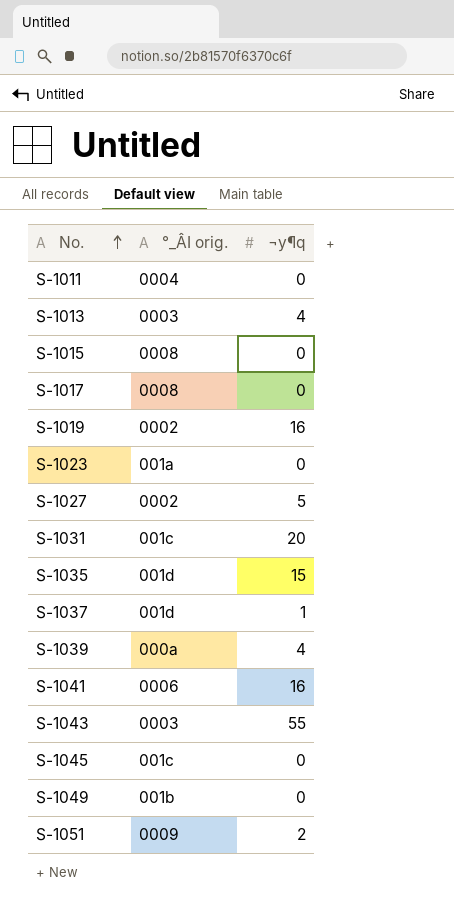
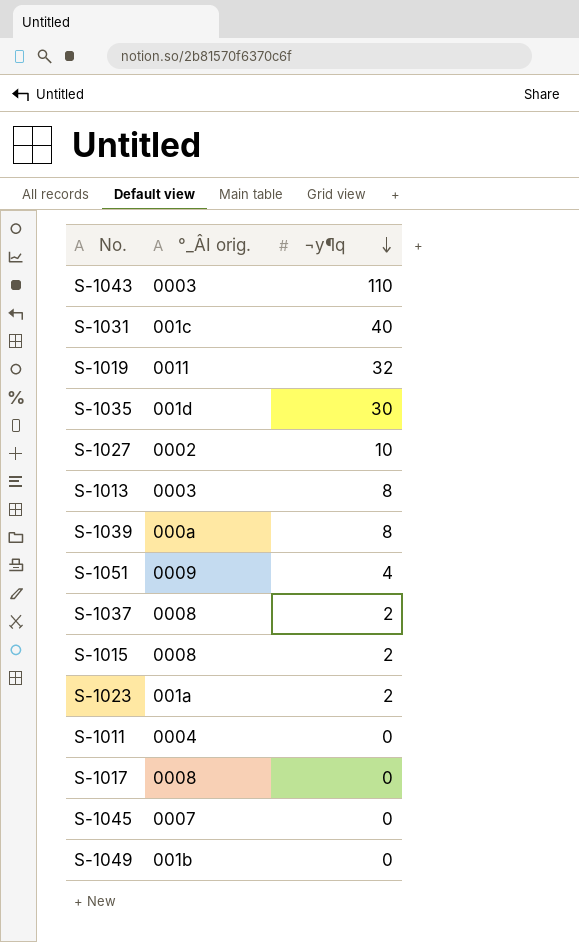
row order: No. ascending -> ¬y¶q descending
row S-1041: 0006 | 16 -> none
S-1043 | ¬y¶q: 55 -> 110
S-1031 | ¬y¶q: 20 -> 40
S-1019 | °_ÂI orig.: 0002 -> 0011
S-1019 | ¬y¶q: 16 -> 32
S-1035 | ¬y¶q: 15 -> 30
S-1027 | ¬y¶q: 5 -> 10
S-1013 | ¬y¶q: 4 -> 8
S-1039 | ¬y¶q: 4 -> 8
S-1051 | ¬y¶q: 2 -> 4
S-1037 | °_ÂI orig.: 001d -> 0008
S-1037 | ¬y¶q: 1 -> 2
S-1015 | ¬y¶q: 0 -> 2
S-1023 | ¬y¶q: 0 -> 2
S-1045 | °_ÂI orig.: 001c -> 0007

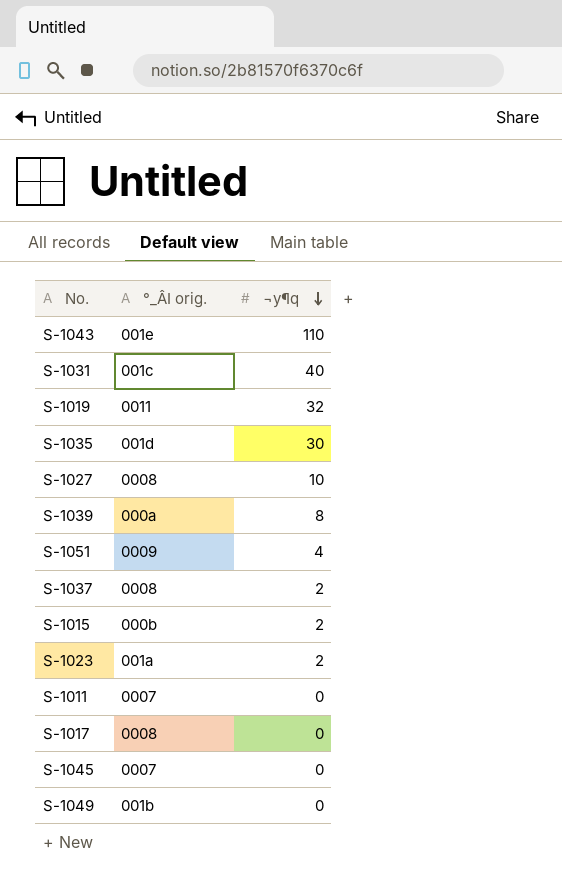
row S-1013: 0003 | 8 -> none
S-1043 | °_ÂI orig.: 0003 -> 001e
S-1027 | °_ÂI orig.: 0002 -> 0008
S-1015 | °_ÂI orig.: 0008 -> 000b
S-1011 | °_ÂI orig.: 0004 -> 0007

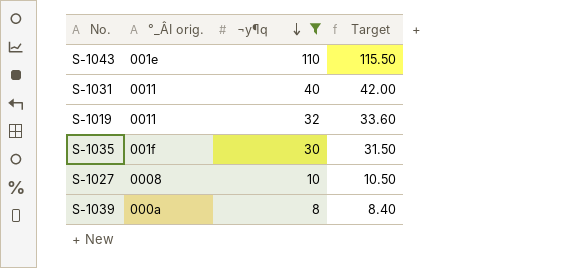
filter: none -> ¬y¶q >= 8
column Target | formula: none -> [¬y¶q] * 1.05
S-1031 | °_ÂI orig.: 001c -> 0011
S-1035 | °_ÂI orig.: 001d -> 001f

